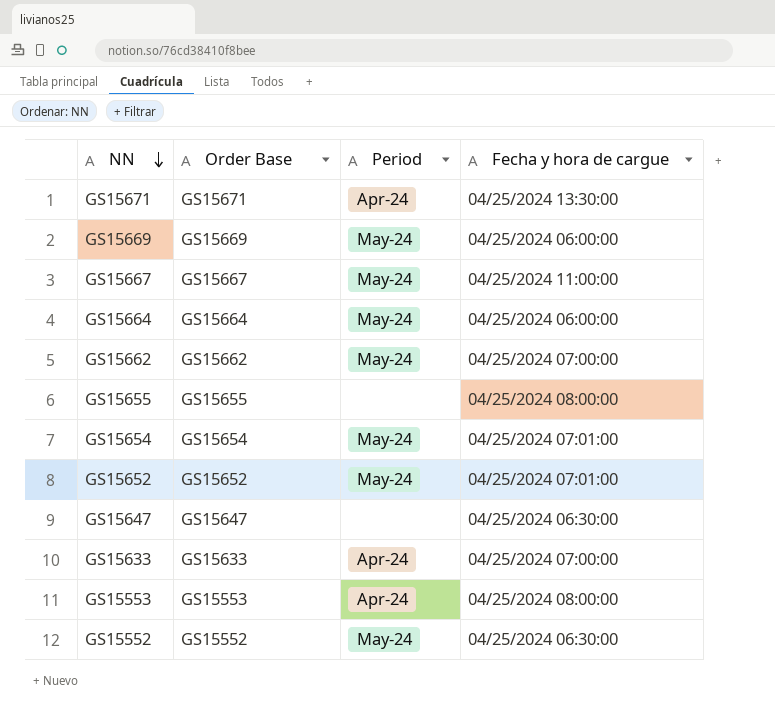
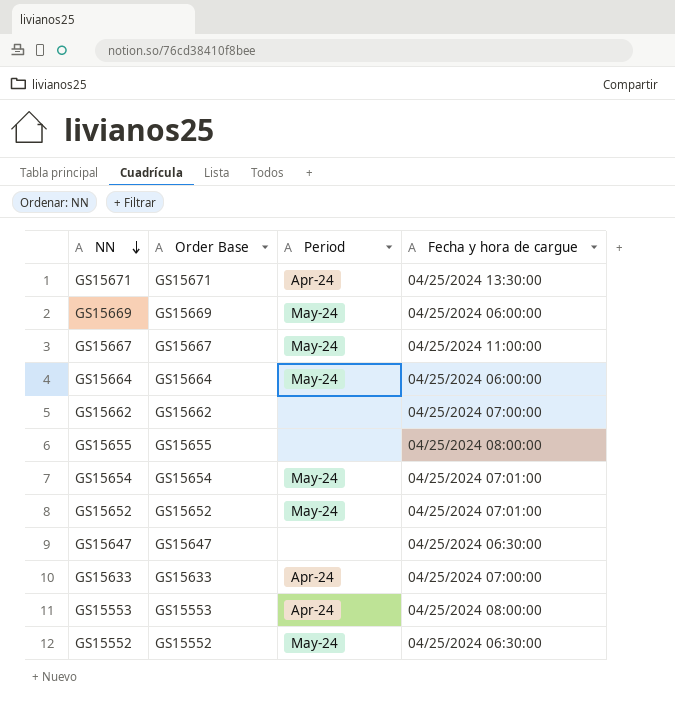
GS15662 | Period: May-24 -> none

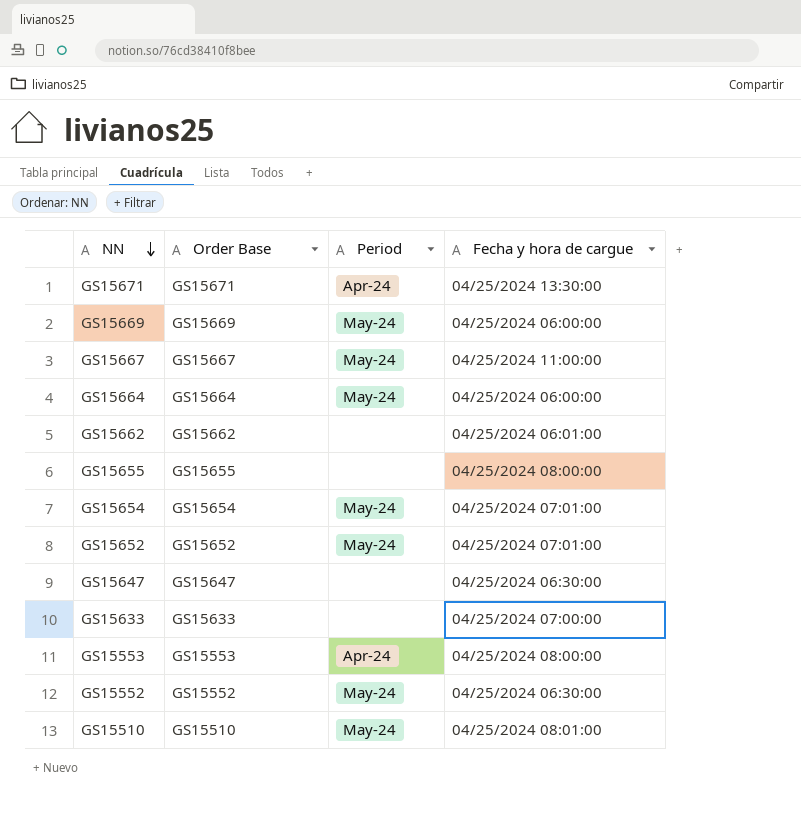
GS15662 | Fecha y hora de cargue: 04/25/2024 07:00:00 -> 04/25/2024 06:01:00
GS15633 | Period: Apr-24 -> none
row GS15510: none -> GS15510 | May-24 | 04/25/2024 08:01:00

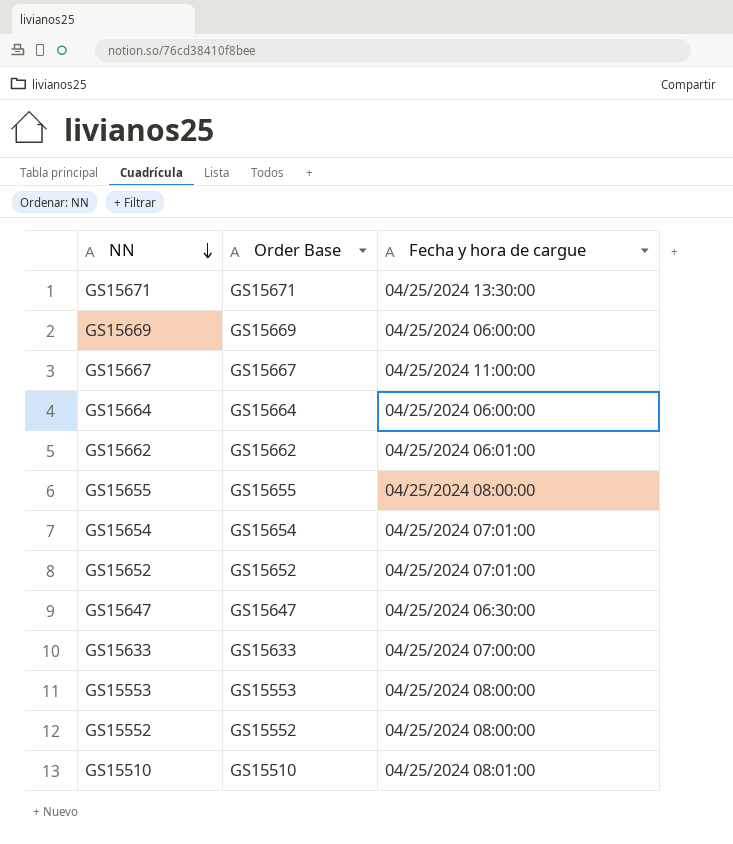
column Period | position: 3 -> none
GS15552 | Fecha y hora de cargue: 04/25/2024 06:30:00 -> 04/25/2024 08:00:00

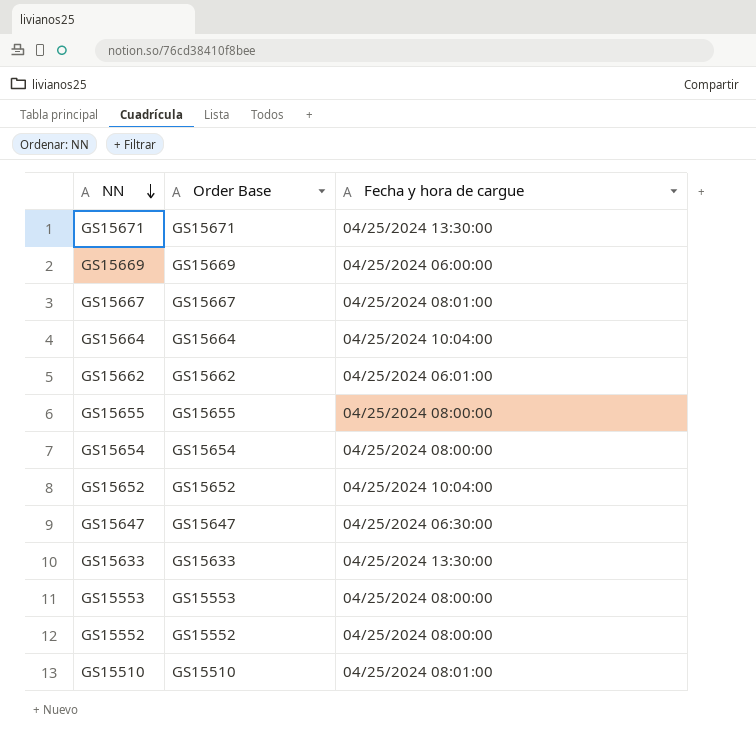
GS15667 | Fecha y hora de cargue: 04/25/2024 11:00:00 -> 04/25/2024 08:01:00
GS15664 | Fecha y hora de cargue: 04/25/2024 06:00:00 -> 04/25/2024 10:04:00
GS15654 | Fecha y hora de cargue: 04/25/2024 07:01:00 -> 04/25/2024 08:00:00
GS15652 | Fecha y hora de cargue: 04/25/2024 07:01:00 -> 04/25/2024 10:04:00
GS15633 | Fecha y hora de cargue: 04/25/2024 07:00:00 -> 04/25/2024 13:30:00

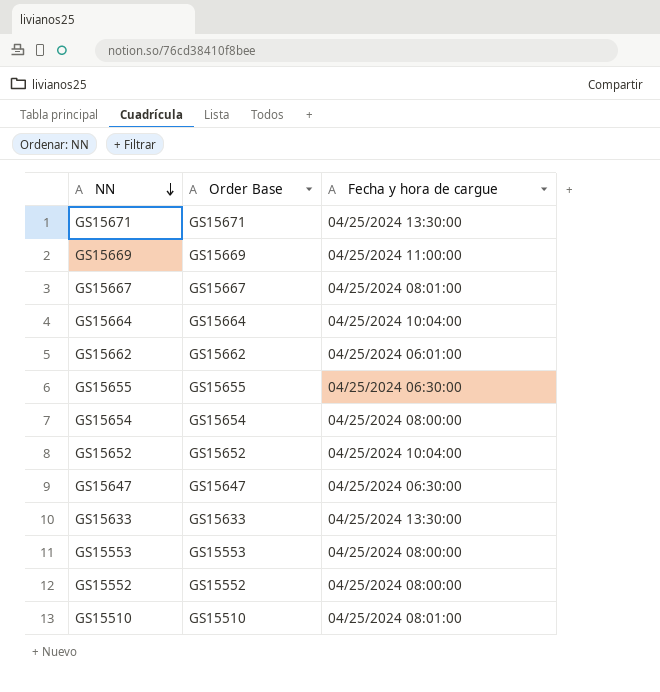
GS15669 | Fecha y hora de cargue: 04/25/2024 06:00:00 -> 04/25/2024 11:00:00
GS15655 | Fecha y hora de cargue: 04/25/2024 08:00:00 -> 04/25/2024 06:30:00

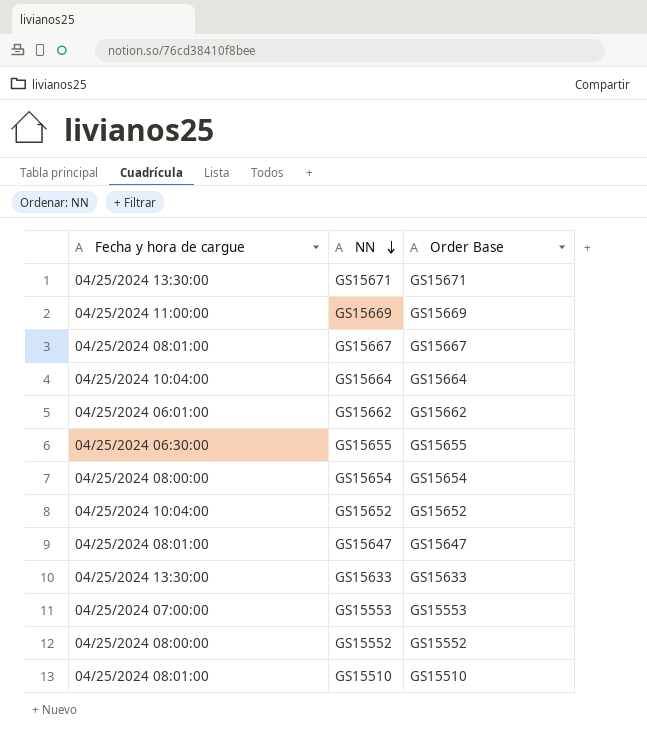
column Fecha y hora de cargue | position: 3 -> 1
GS15647 | Fecha y hora de cargue: 04/25/2024 06:30:00 -> 04/25/2024 08:01:00
GS15553 | Fecha y hora de cargue: 04/25/2024 08:00:00 -> 04/25/2024 07:00:00

